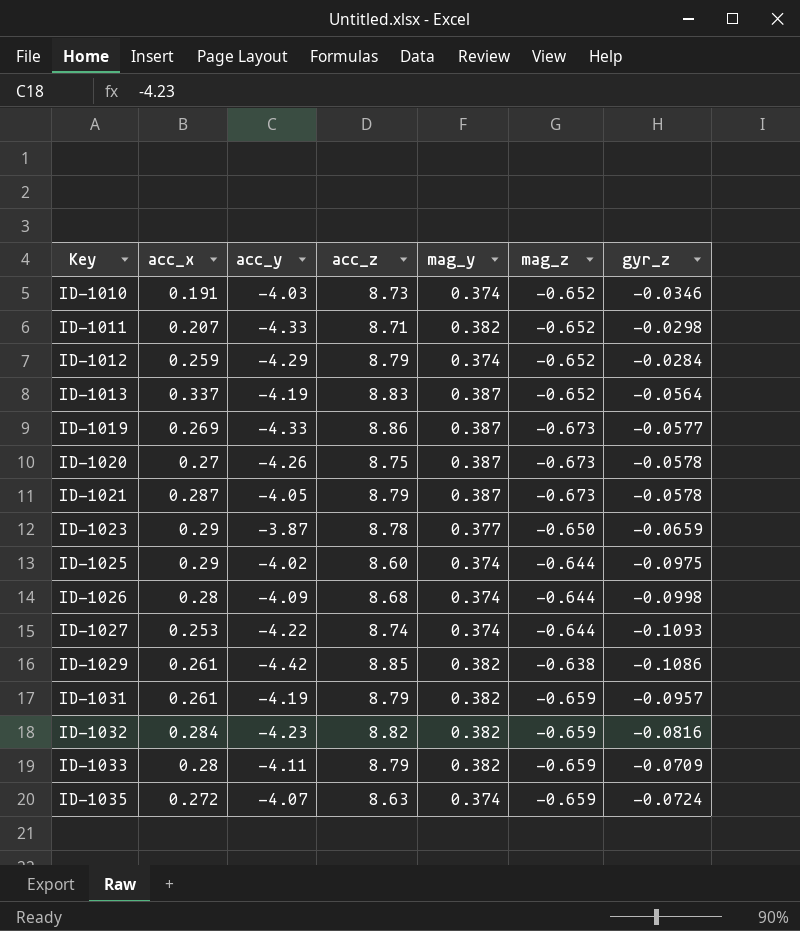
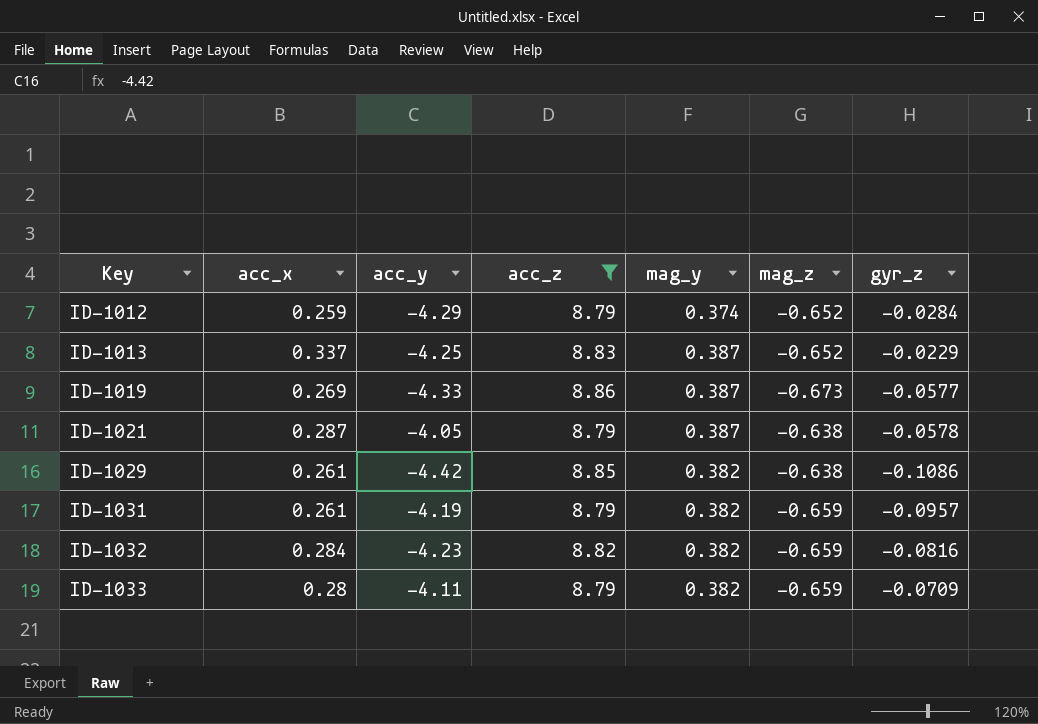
filter: none -> acc_z >= 8.79
ID-1013 | acc_y: -4.19 -> -4.25
ID-1013 | gyr_z: -0.0564 -> -0.0229
ID-1021 | mag_z: -0.673 -> -0.638

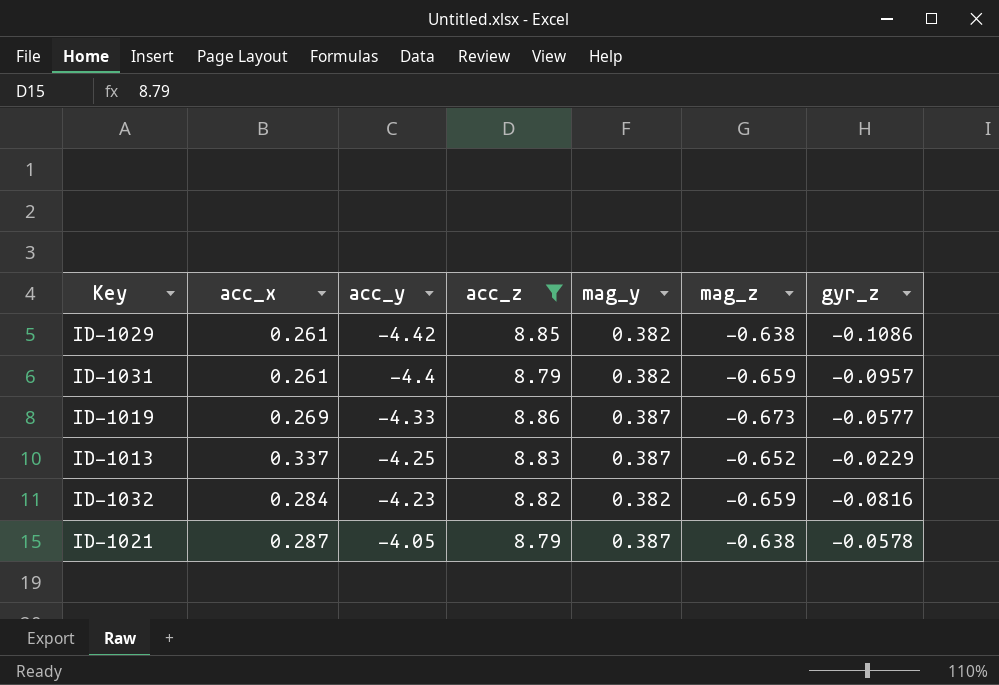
row order: Key ascending -> acc_y ascending
row ID-1012: 0.259 | -4.29 | 8.79 | 0.374 | -0.652 | -0.0284 -> none
row ID-1033: 0.28 | -4.11 | 8.79 | 0.382 | -0.659 | -0.0709 -> none
ID-1031 | acc_y: -4.19 -> -4.4

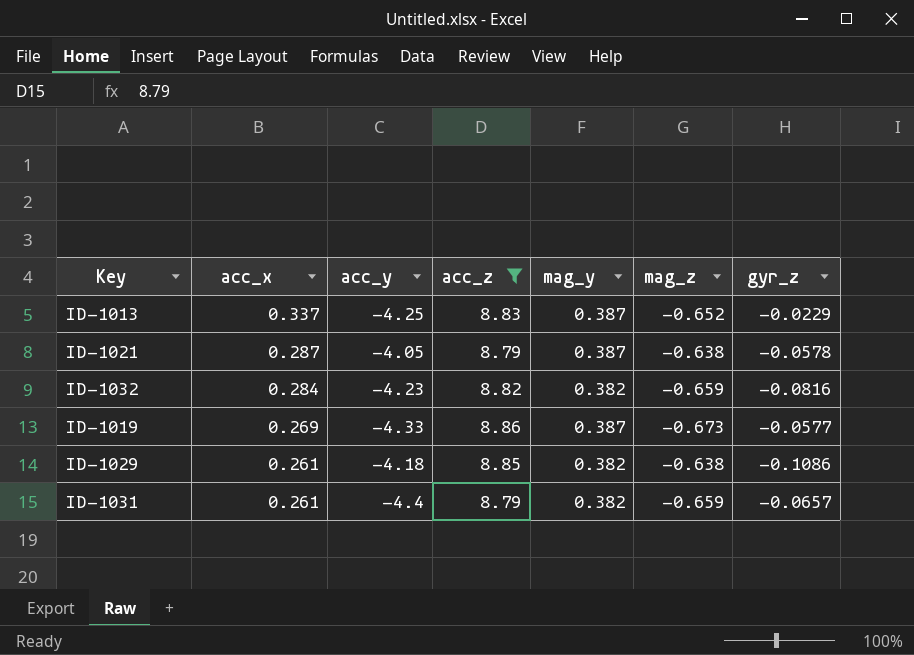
row order: acc_y ascending -> acc_x descending
ID-1029 | acc_y: -4.42 -> -4.18
ID-1031 | gyr_z: -0.0957 -> -0.0657

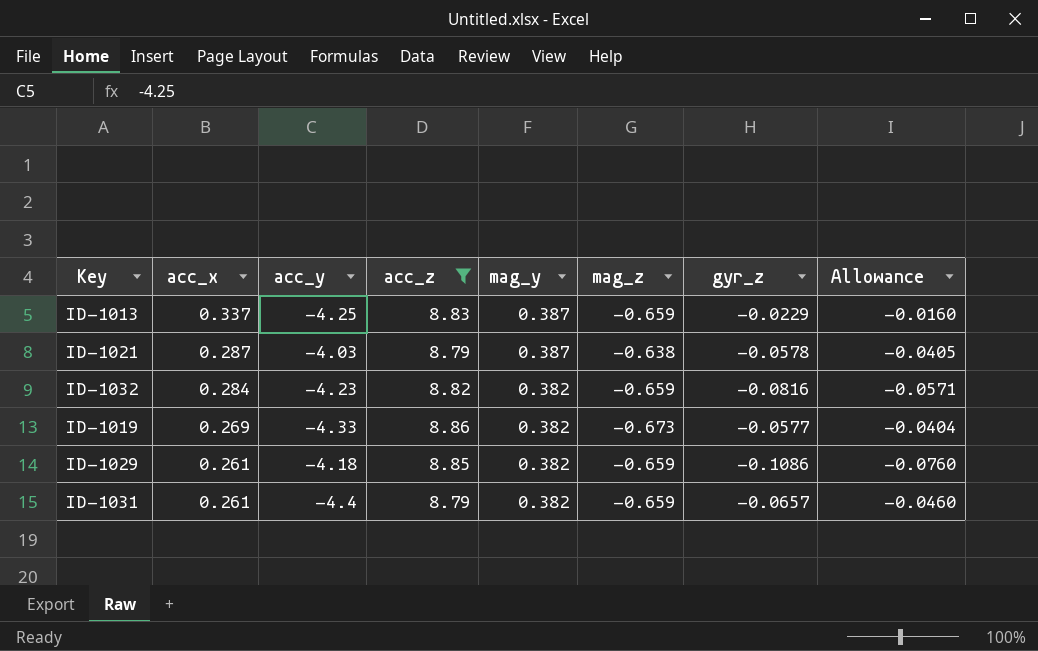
column Allowance | formula: none -> [gyr_z] * 0.7
ID-1013 | mag_z: -0.652 -> -0.659
ID-1021 | acc_y: -4.05 -> -4.03
ID-1019 | mag_y: 0.387 -> 0.382
ID-1029 | mag_z: -0.638 -> -0.659

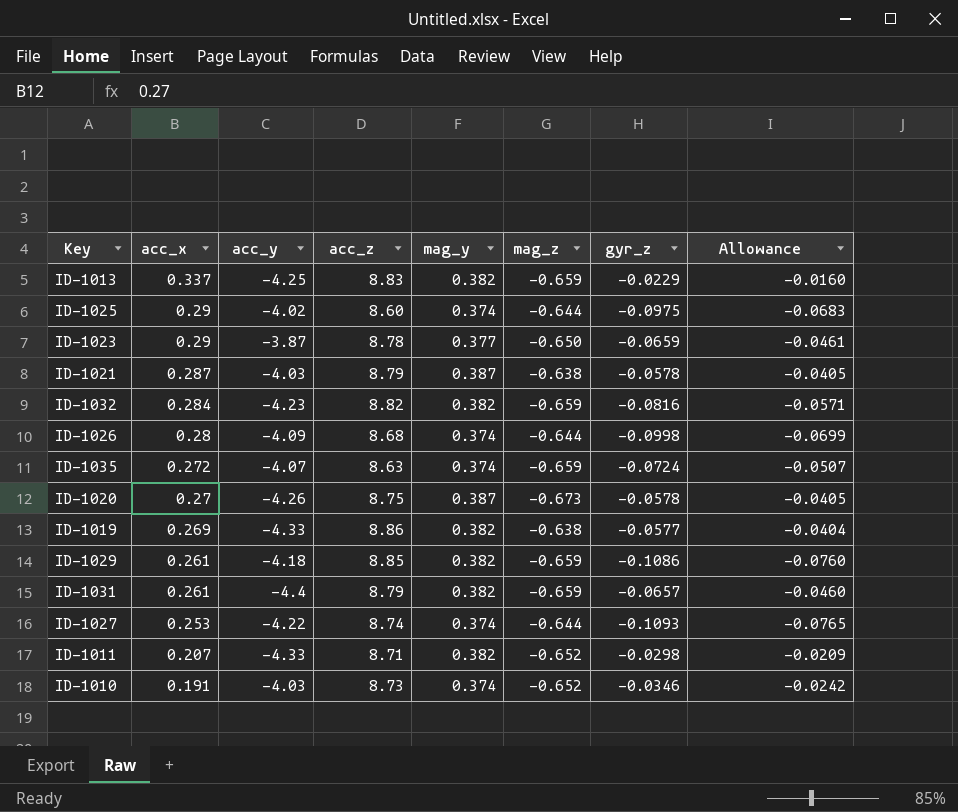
filter: acc_z >= 8.79 -> none
ID-1013 | mag_y: 0.387 -> 0.382
ID-1019 | mag_z: -0.673 -> -0.638

